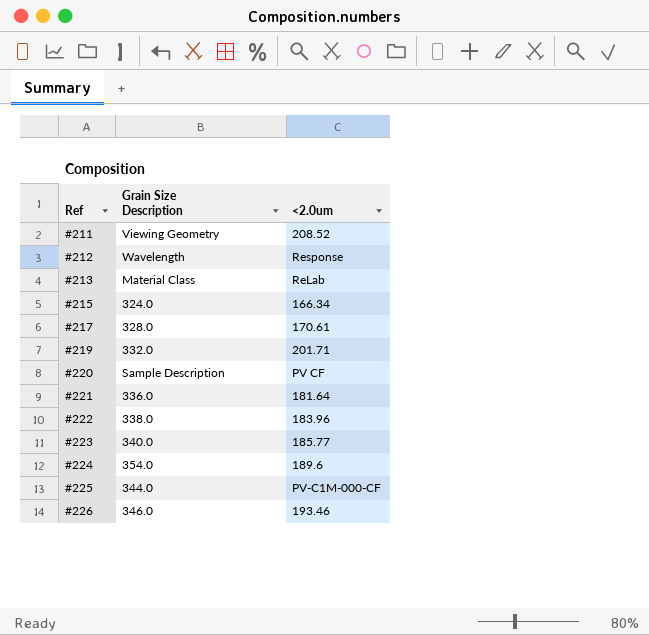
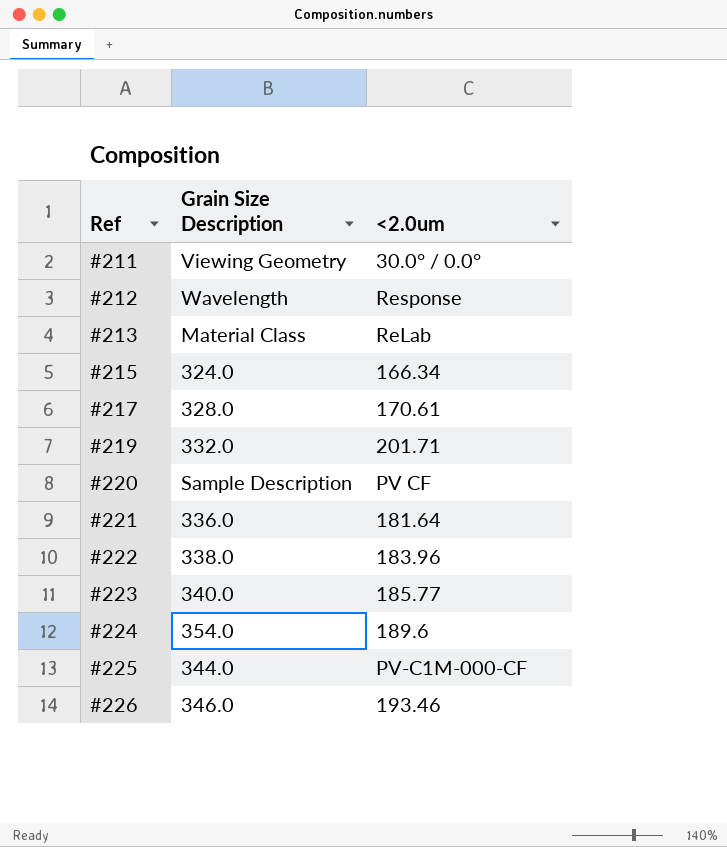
#211 | <2.0um: 208.52 -> 30.0° / 0.0°

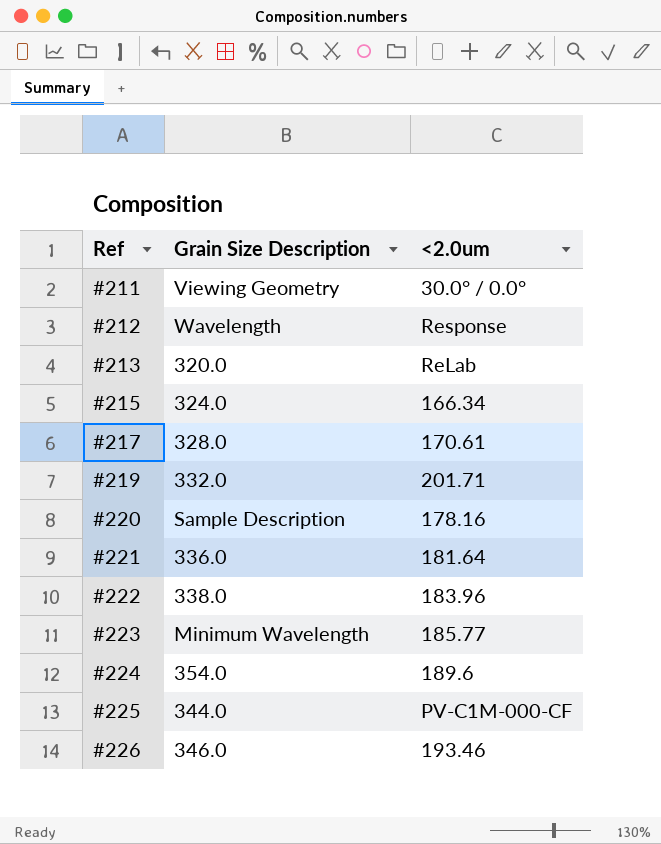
#213 | Grain Size Description: Material Class -> 320.0
#220 | <2.0um: PV CF -> 178.16
#223 | Grain Size Description: 340.0 -> Minimum Wavelength

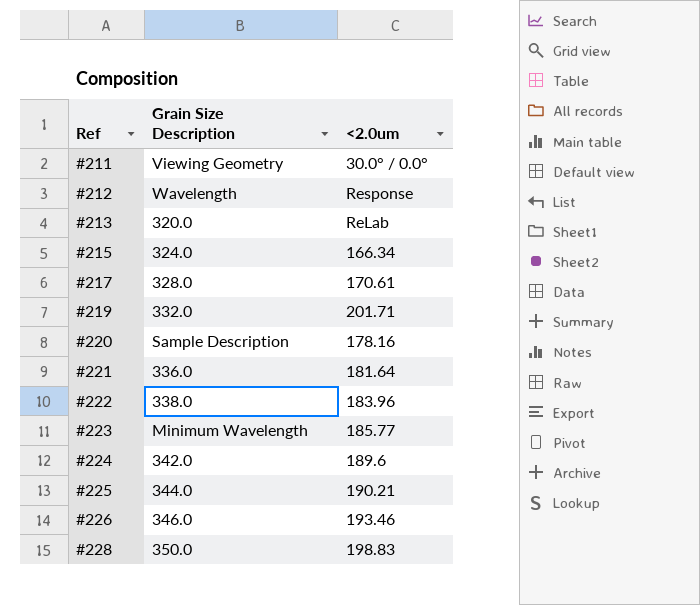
#224 | Grain Size Description: 354.0 -> 342.0
#225 | <2.0um: PV-C1M-000-CF -> 190.21
row #228: none -> 350.0 | 198.83

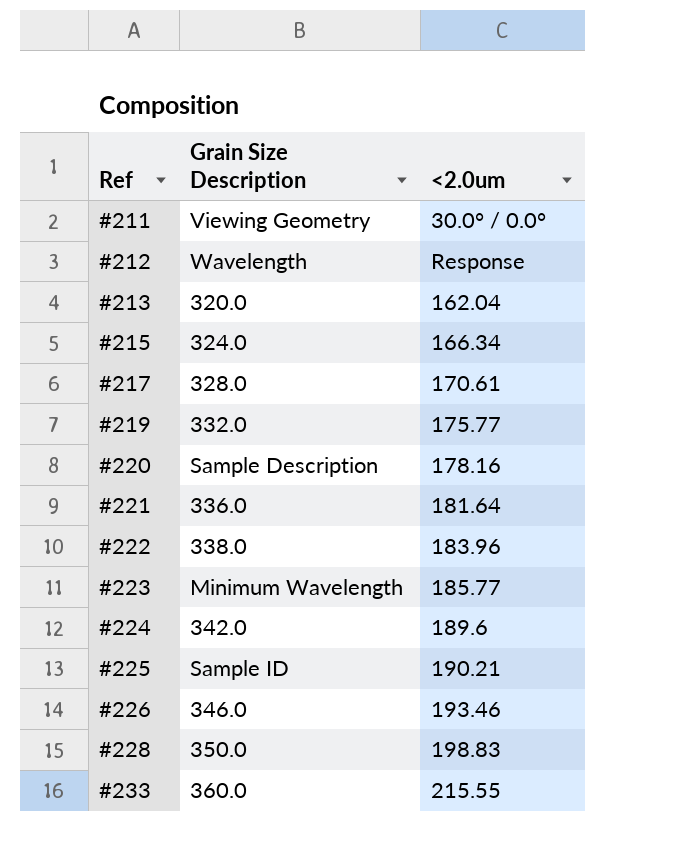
#213 | <2.0um: ReLab -> 162.04
#219 | <2.0um: 201.71 -> 175.77
#225 | Grain Size Description: 344.0 -> Sample ID
row #233: none -> 360.0 | 215.55

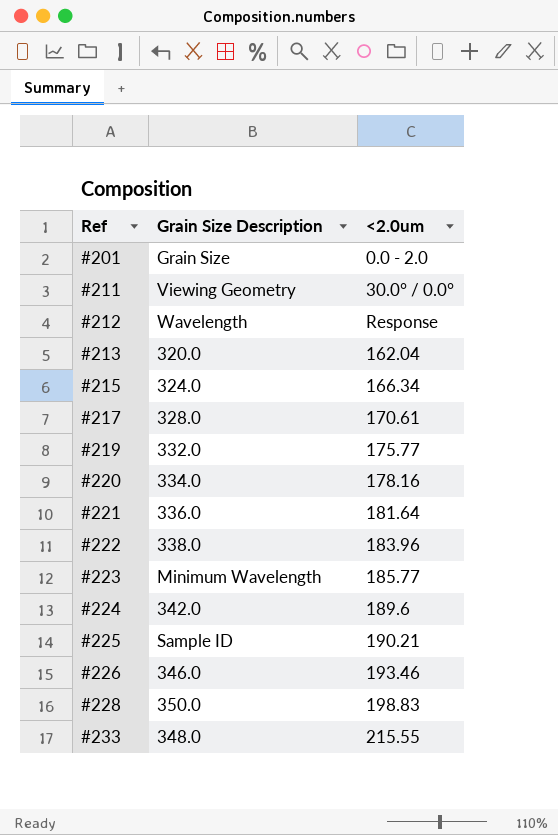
row #201: none -> Grain Size | 0.0 - 2.0
#220 | Grain Size Description: Sample Description -> 334.0
#233 | Grain Size Description: 360.0 -> 348.0

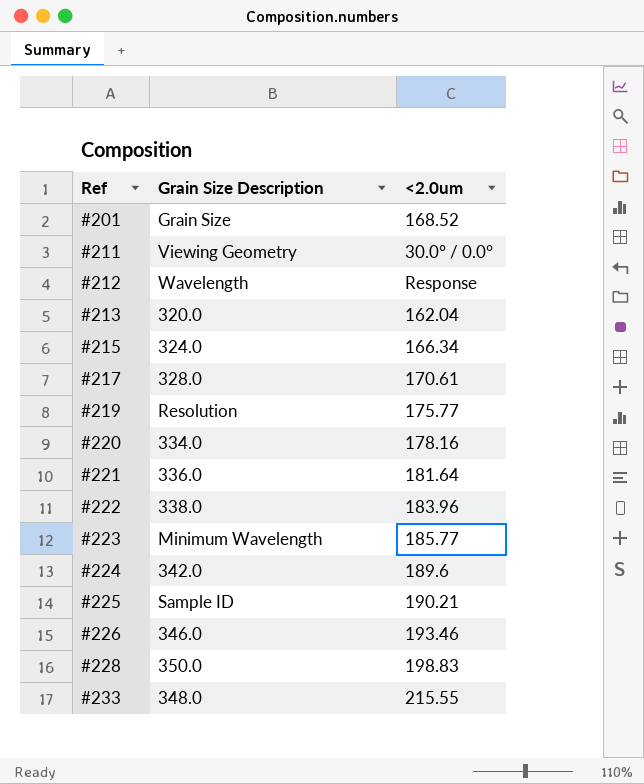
#201 | <2.0um: 0.0 - 2.0 -> 168.52
#219 | Grain Size Description: 332.0 -> Resolution

